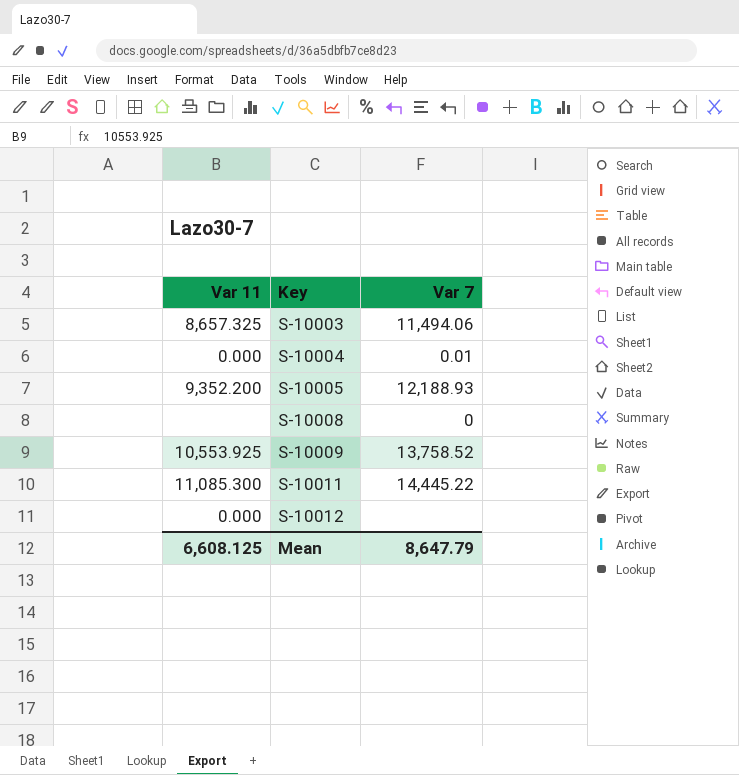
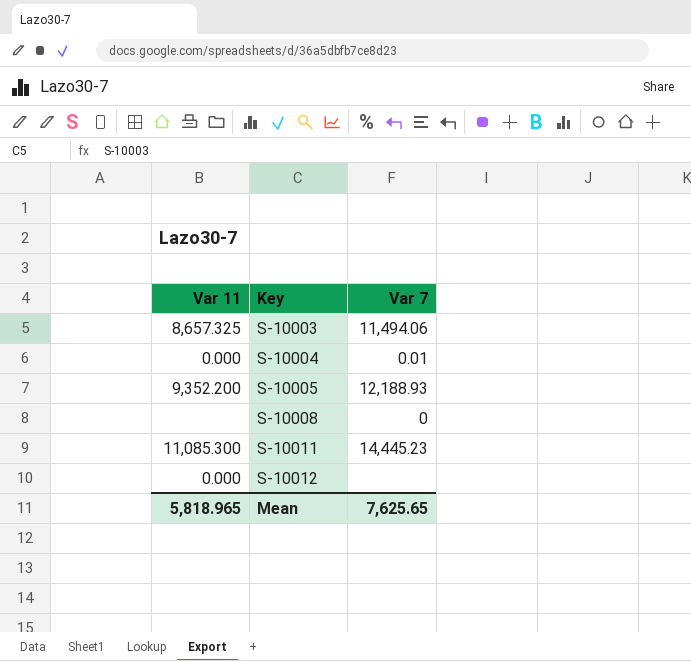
row S-10009: 10,553.925 | 13,758.52 -> none
S-10011 | Var 7: 14,445.22 -> 14,445.23
Mean | Var 11: 6,608.125 -> 5,818.965
Mean | Var 7: 8,647.79 -> 7,625.65

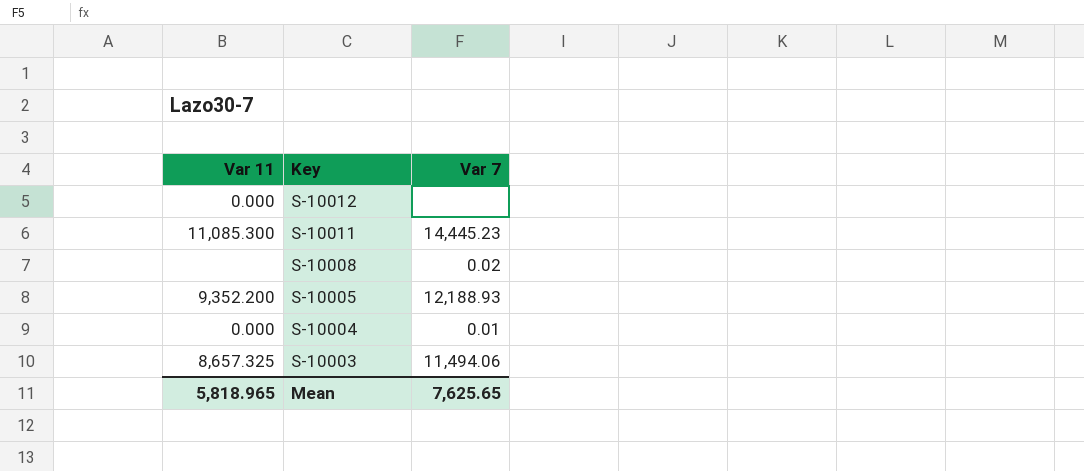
row order: Key ascending -> Key descending
S-10008 | Var 7: 0 -> 0.02

